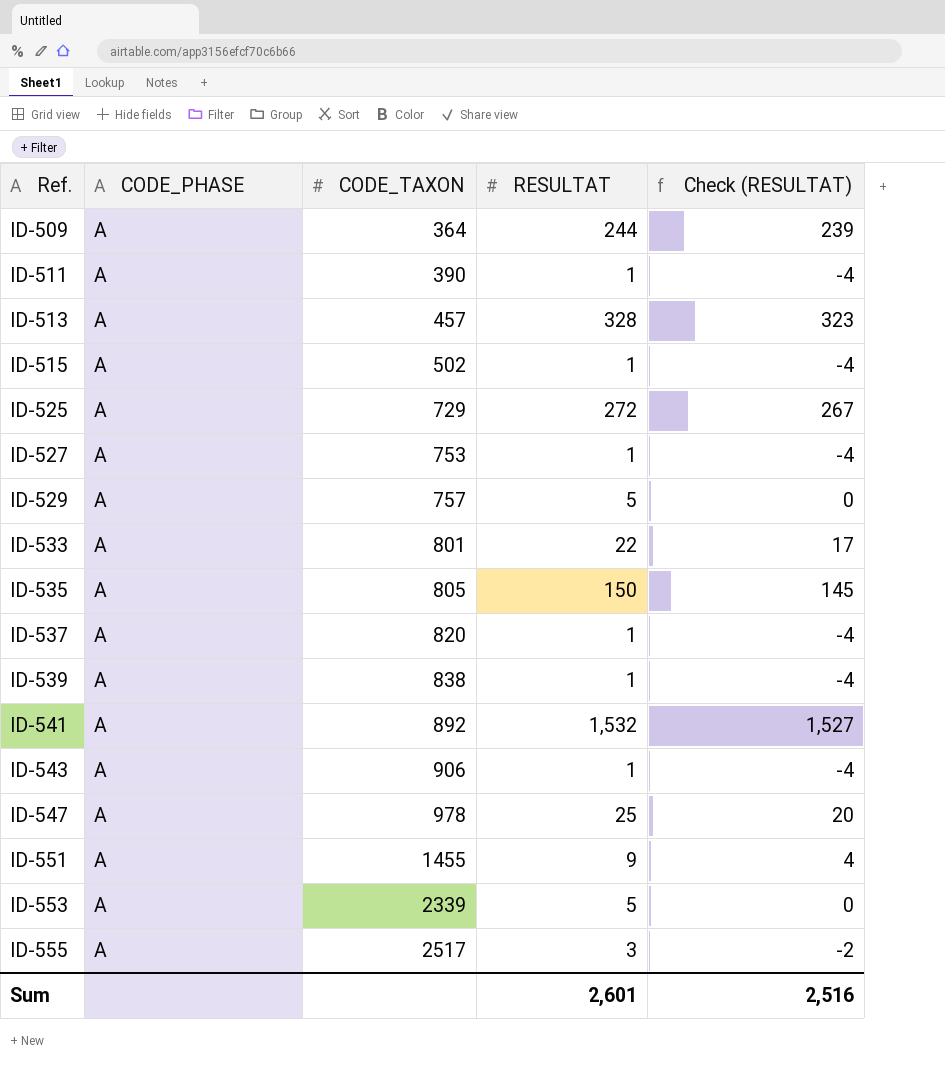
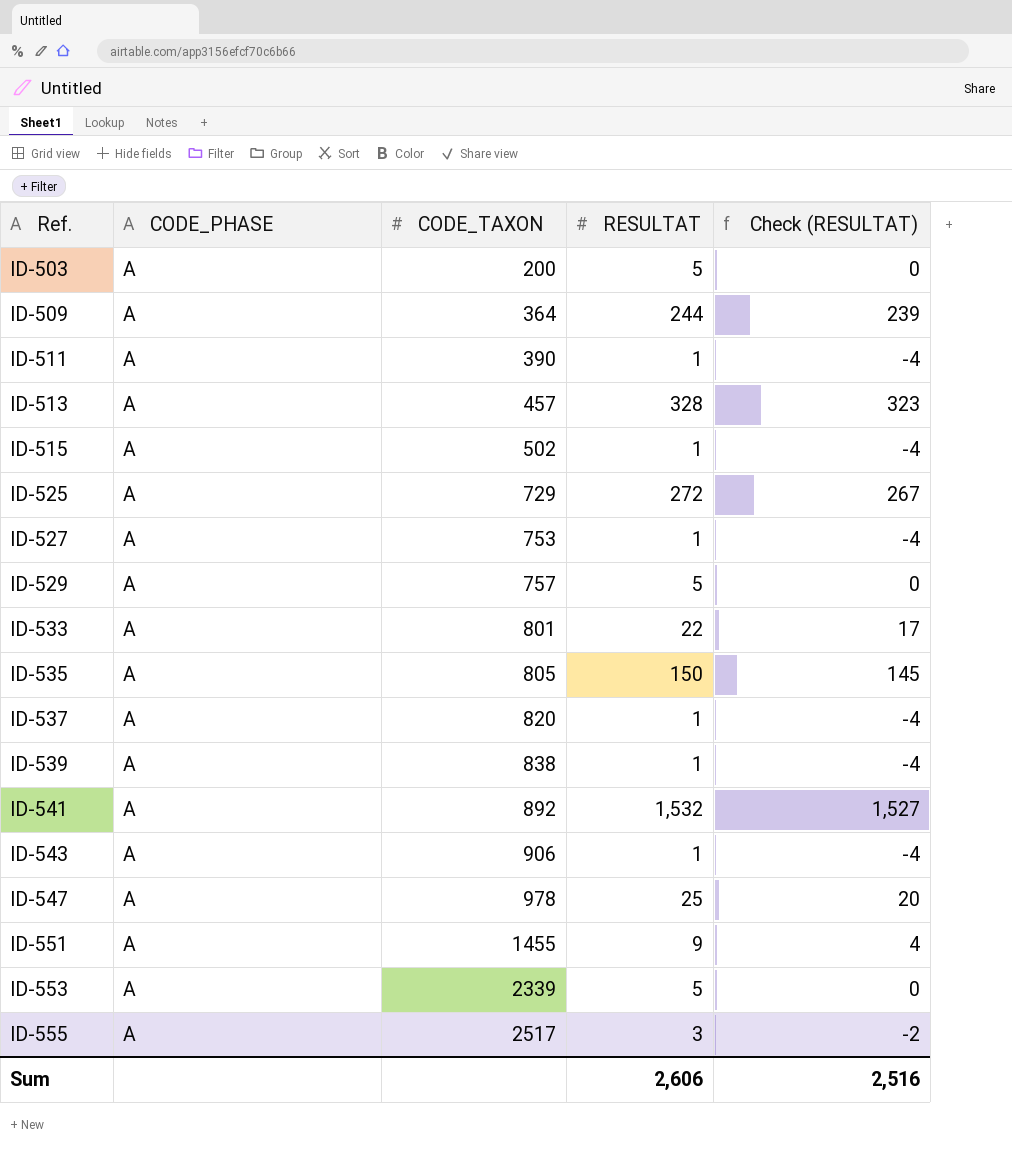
row ID-503: none -> A | 200 | 5 | 0
Sum | RESULTAT: 2,601 -> 2,606

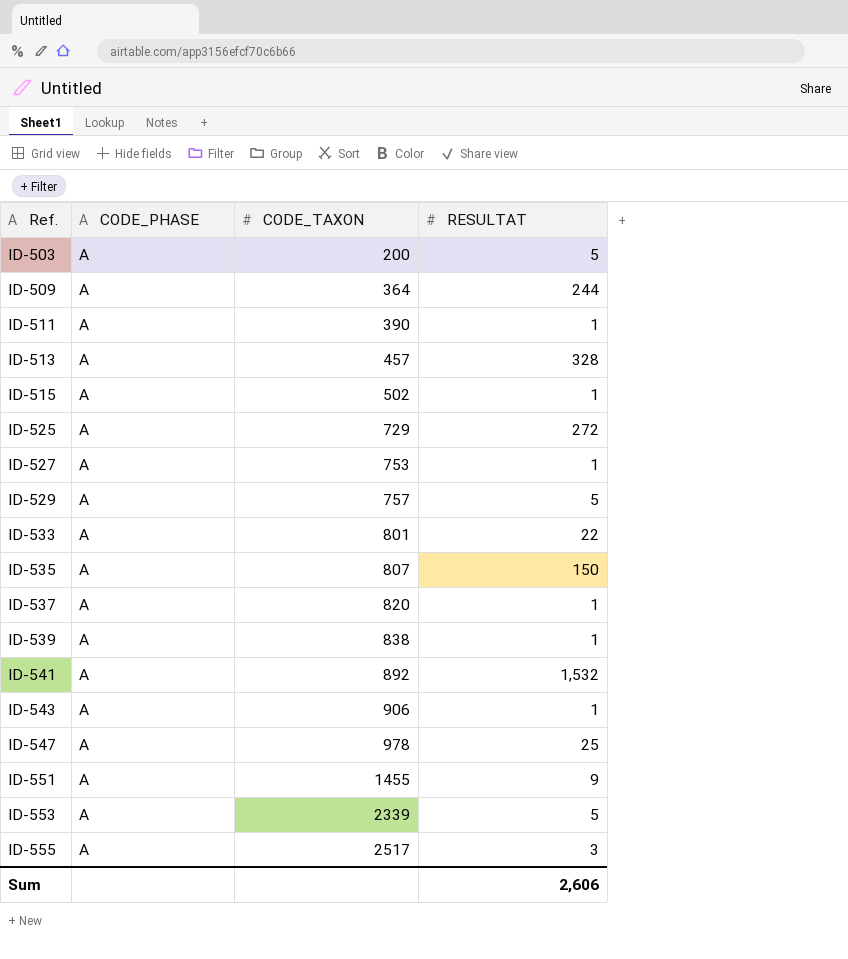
column Check (RESULTAT) | formula: [RESULTAT] - 5 -> none
ID-535 | CODE_TAXON: 805 -> 807

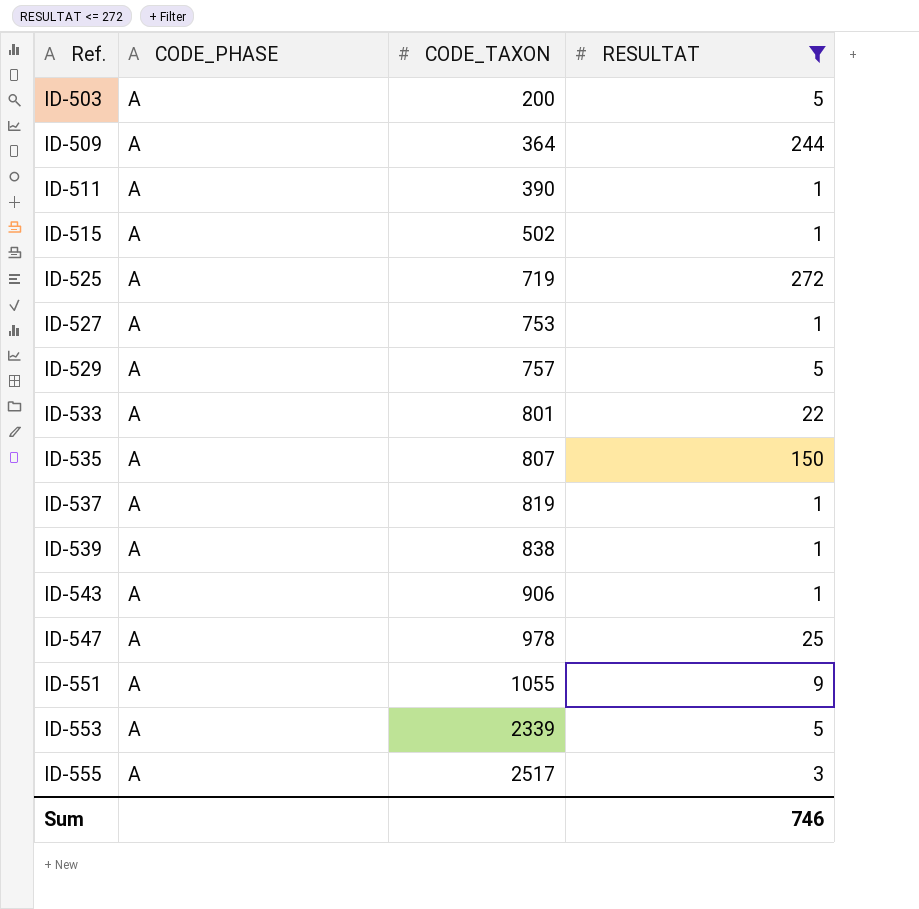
filter: none -> RESULTAT <= 272
ID-525 | CODE_TAXON: 729 -> 719
ID-537 | CODE_TAXON: 820 -> 819
ID-551 | CODE_TAXON: 1455 -> 1055
Sum | RESULTAT: 2,606 -> 746

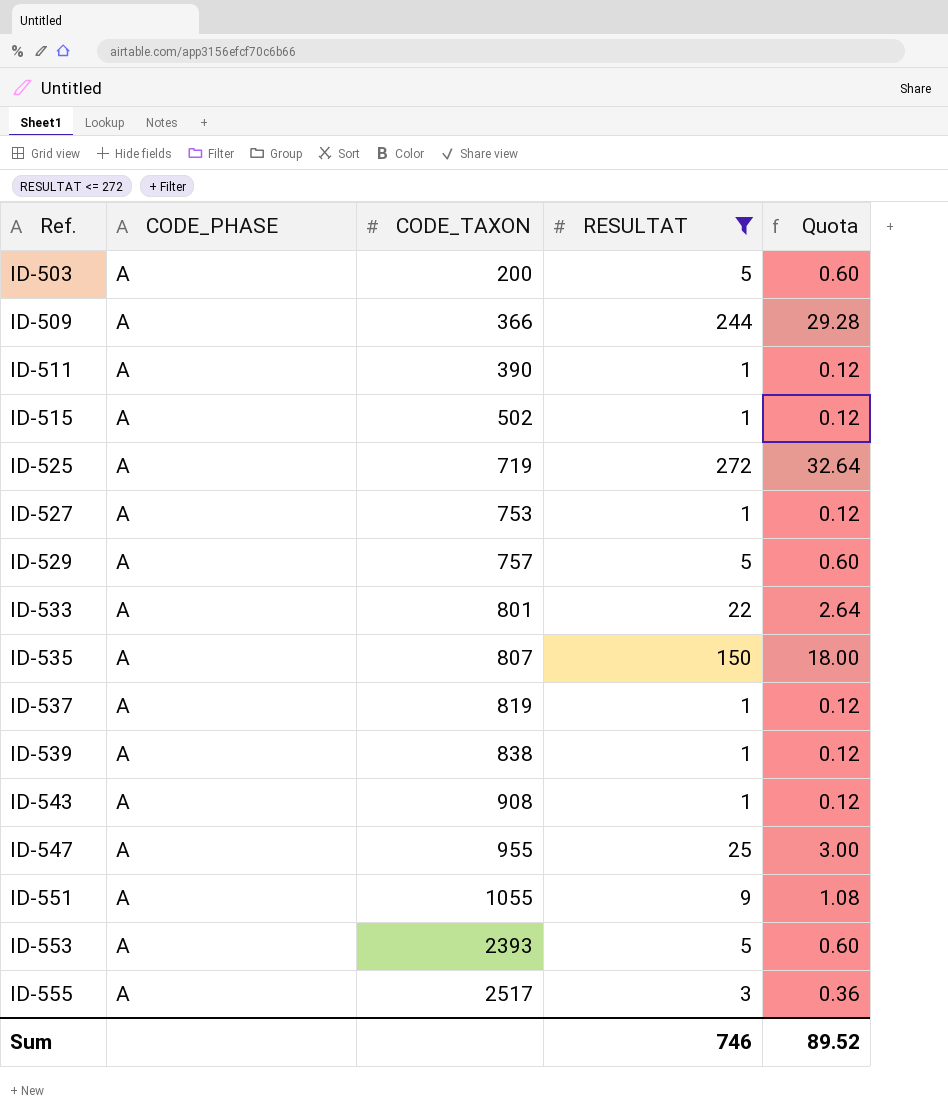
column Quota | formula: none -> [RESULTAT] * 0.12
ID-509 | CODE_TAXON: 364 -> 366
ID-543 | CODE_TAXON: 906 -> 908
ID-547 | CODE_TAXON: 978 -> 955
ID-553 | CODE_TAXON: 2339 -> 2393

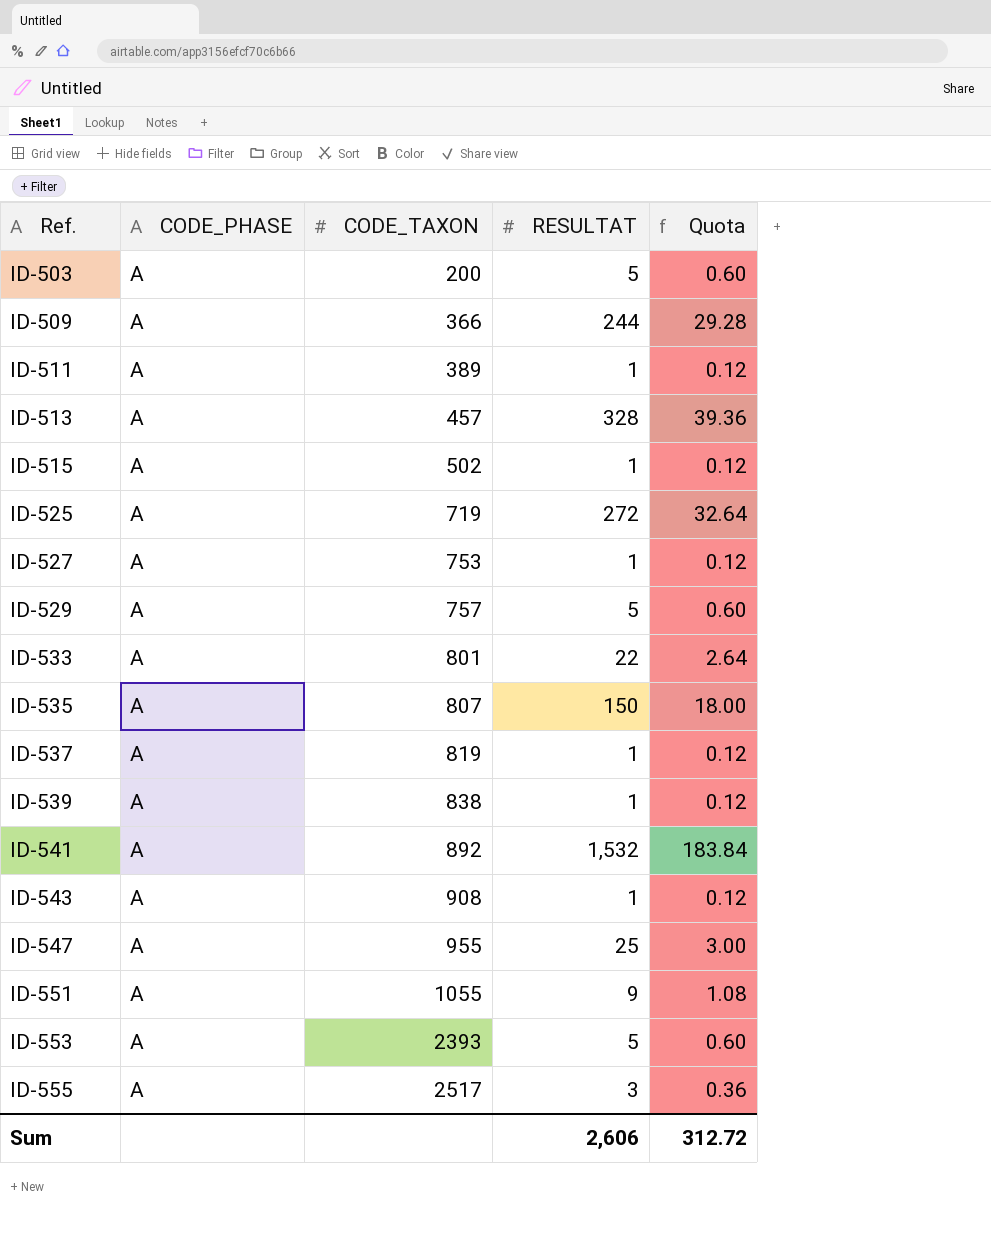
filter: RESULTAT <= 272 -> none
ID-511 | CODE_TAXON: 390 -> 389
Sum | RESULTAT: 746 -> 2,606
Sum | Quota: 89.52 -> 312.72

